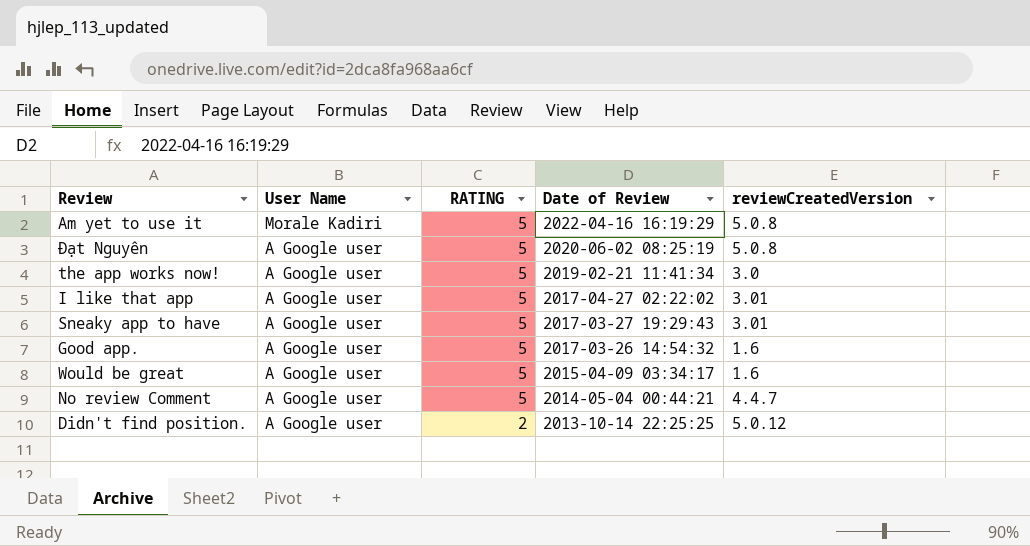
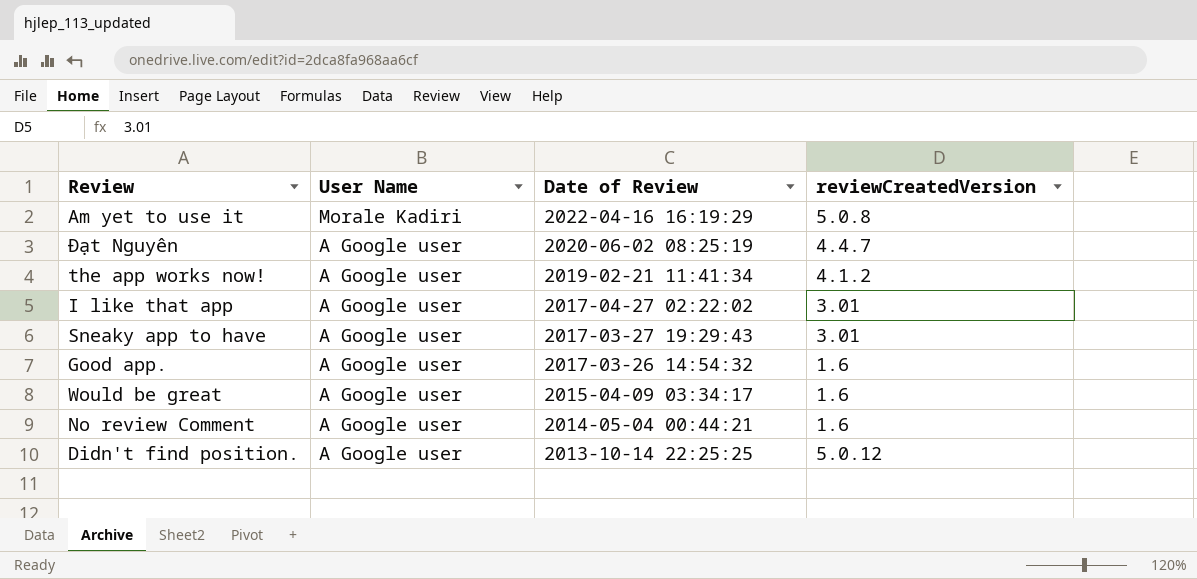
column RATING | position: 3 -> none
Đạt Nguyên | reviewCreatedVersion: 5.0.8 -> 4.4.7
the app works now! | reviewCreatedVersion: 3.0 -> 4.1.2
No review Comment | reviewCreatedVersion: 4.4.7 -> 1.6

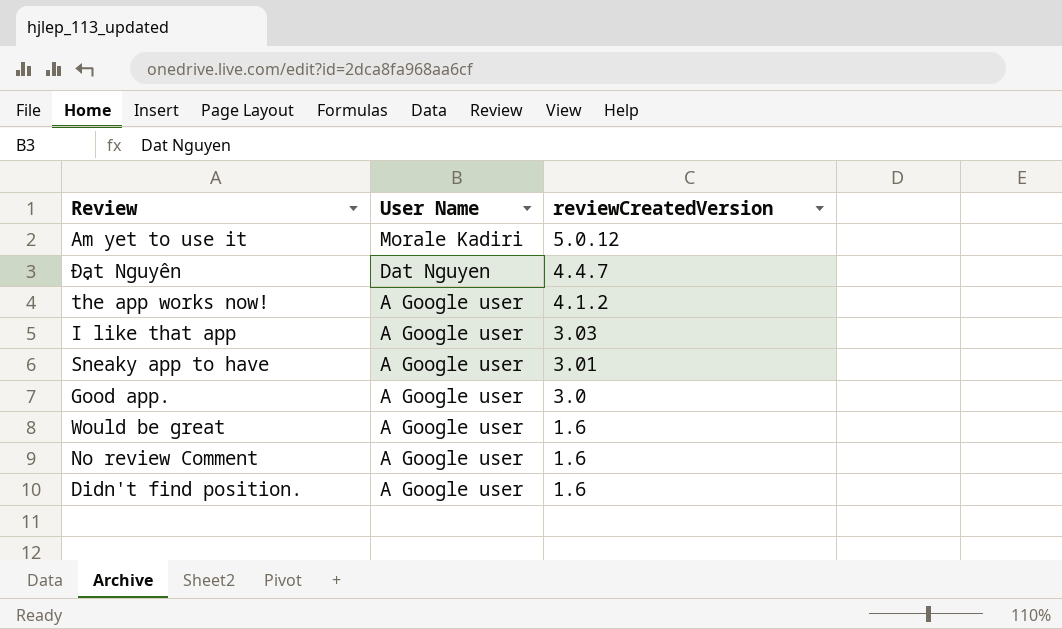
column Date of Review | position: 3 -> none
Am yet to use it | reviewCreatedVersion: 5.0.8 -> 5.0.12
Đạt Nguyên | User Name: A Google user -> Dat Nguyen
I like that app | reviewCreatedVersion: 3.01 -> 3.03
Good app. | reviewCreatedVersion: 1.6 -> 3.0
Didn't find position. | reviewCreatedVersion: 5.0.12 -> 1.6

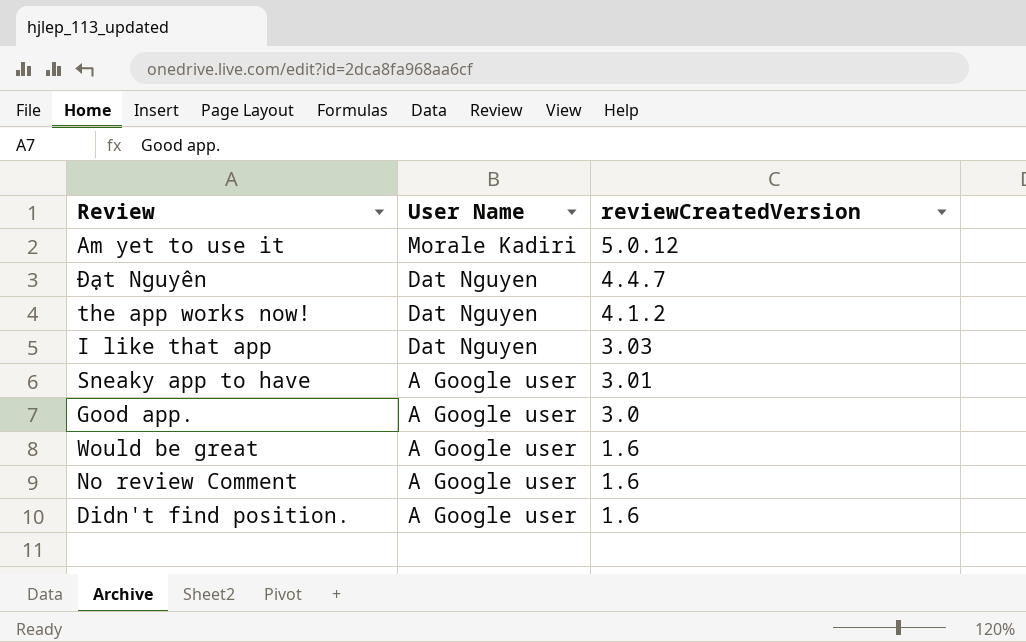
the app works now! | User Name: A Google user -> Dat Nguyen
I like that app | User Name: A Google user -> Dat Nguyen

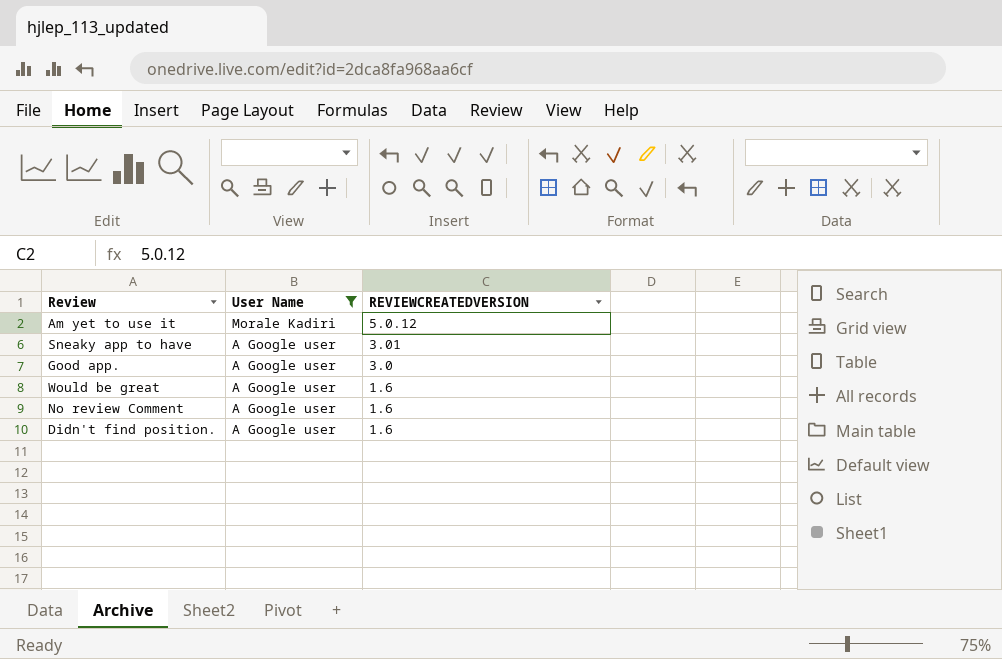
filter: none -> User Name != Dat Nguyen
column name: reviewCreatedVersion -> REVIEWCREATEDVERSION

